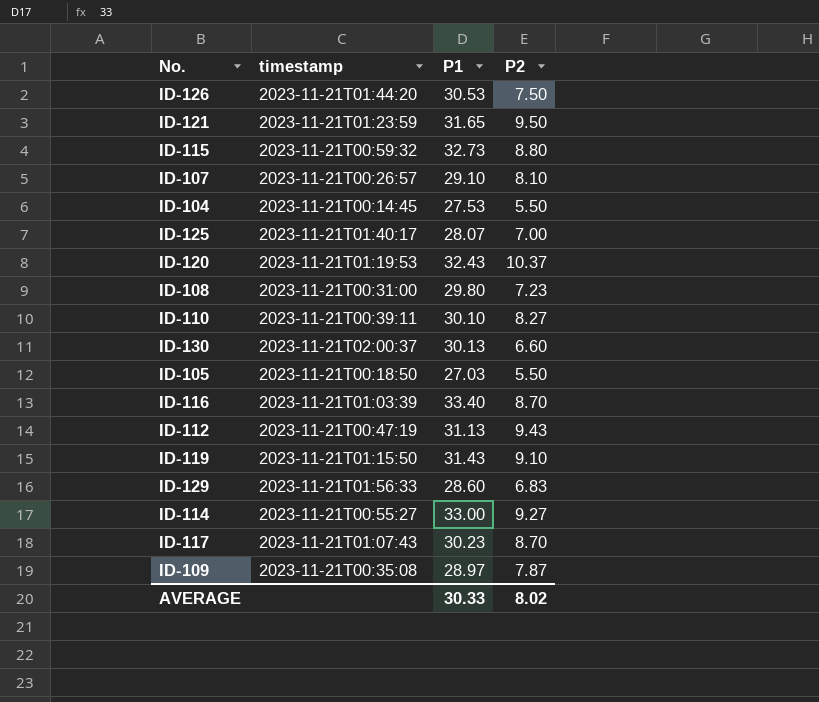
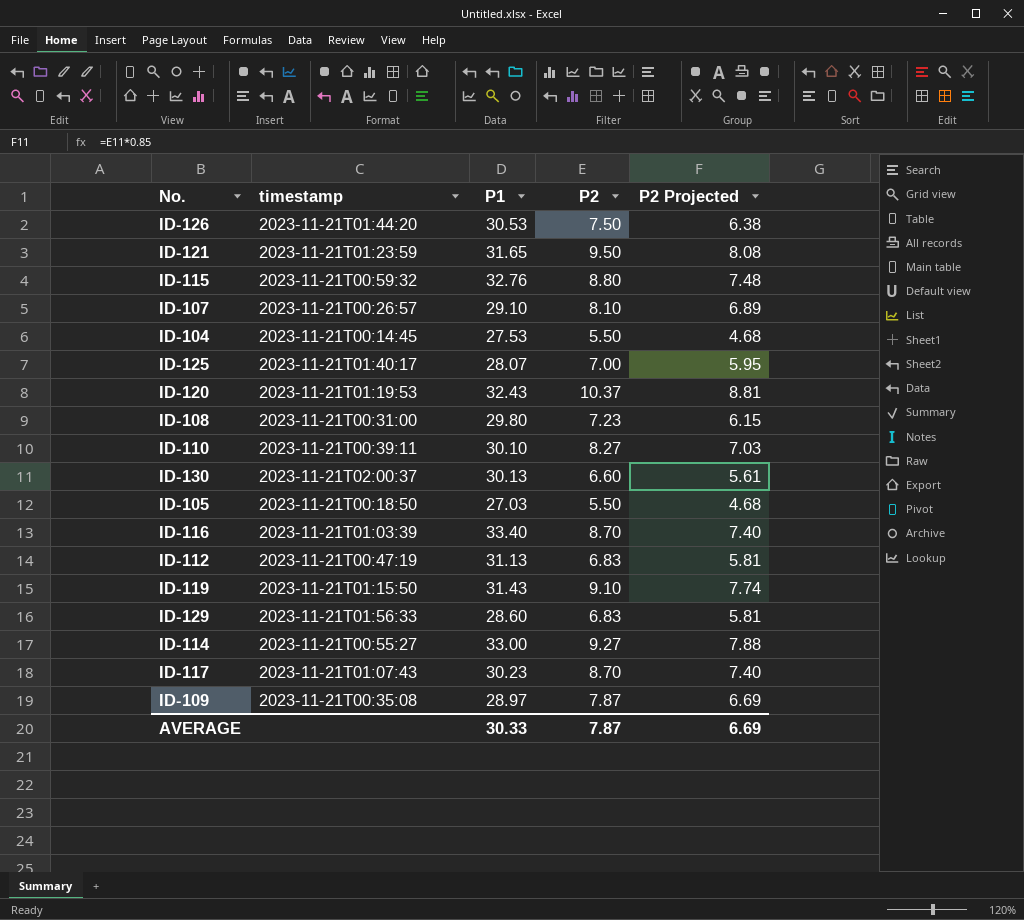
column P2 Projected | formula: none -> [P2] * 0.85
ID-115 | P1: 32.73 -> 32.76
ID-112 | P2: 9.43 -> 6.83
AVERAGE | P2: 8.02 -> 7.87

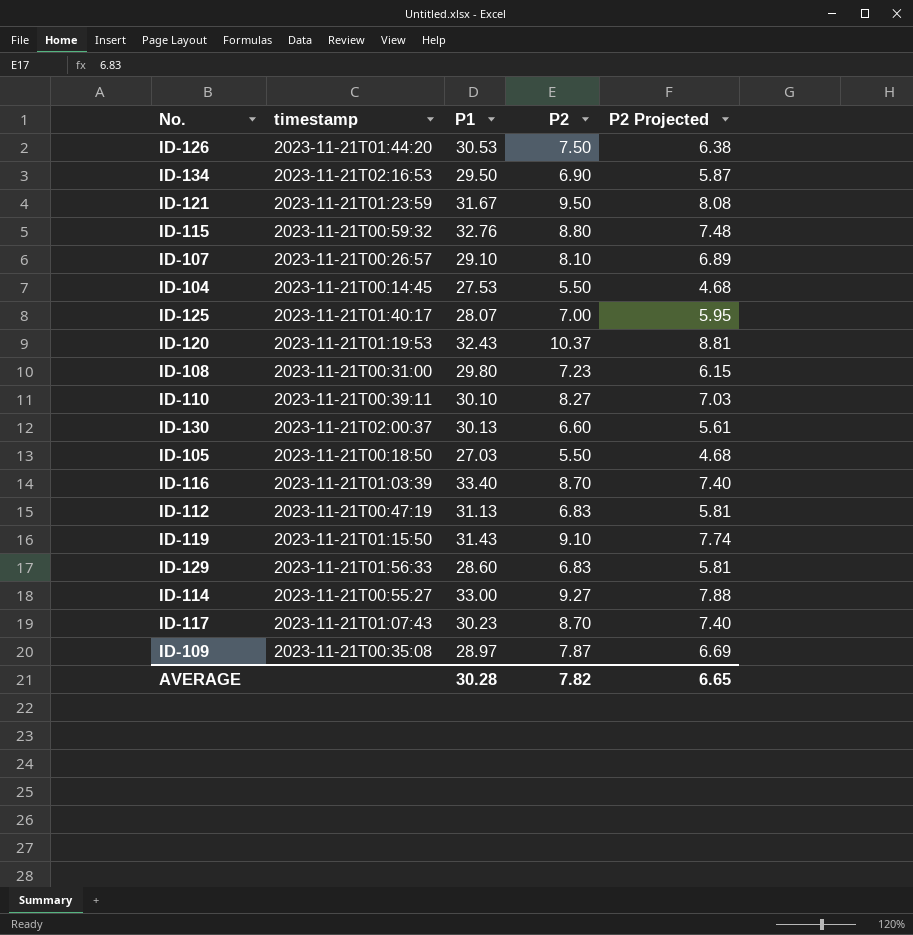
row ID-134: none -> 2023-11-21T02:16:53 | 29.50 | 6.90 | 5.87
ID-121 | P1: 31.65 -> 31.67
AVERAGE | P1: 30.33 -> 30.28
AVERAGE | P2: 7.87 -> 7.82
AVERAGE | P2 Projected: 6.69 -> 6.65

